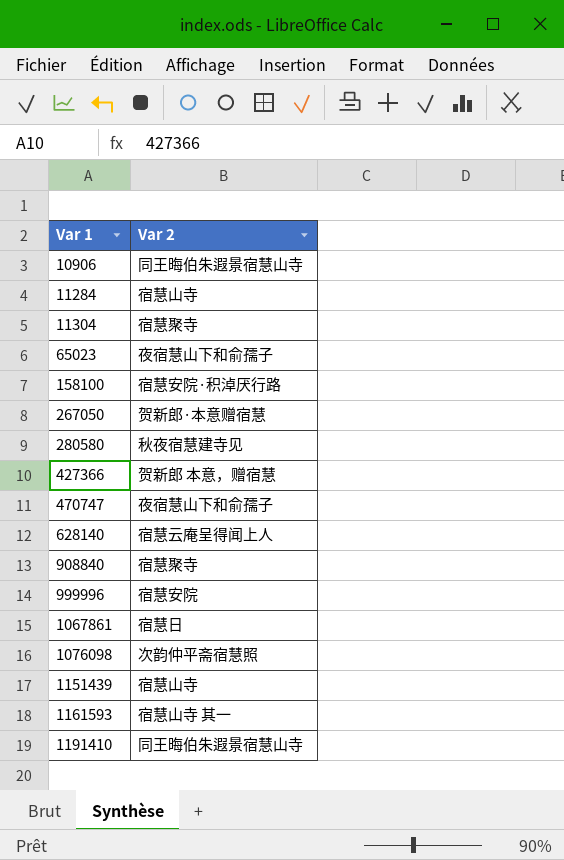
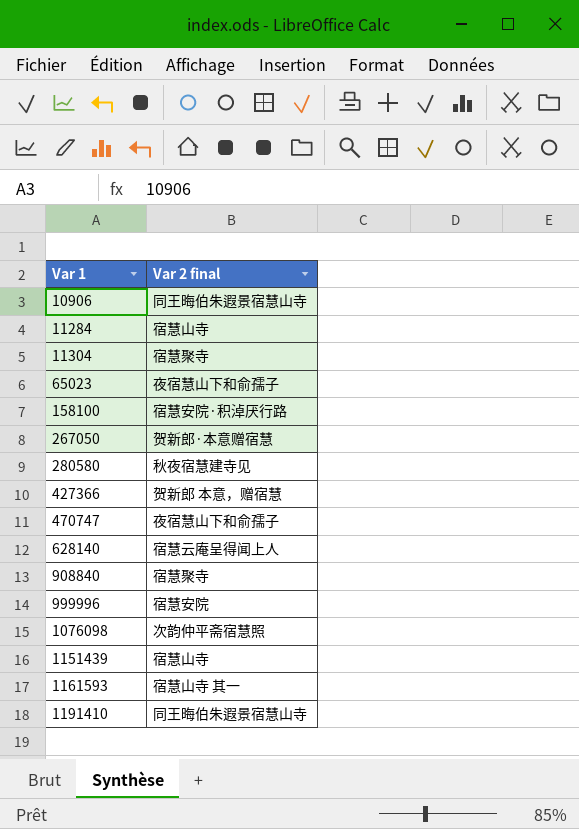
column name: Var 2 -> Var 2 final
row 1067861: 宿慧日 -> none

